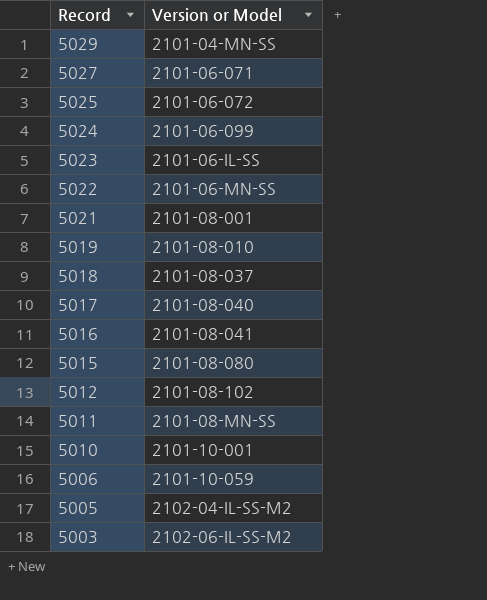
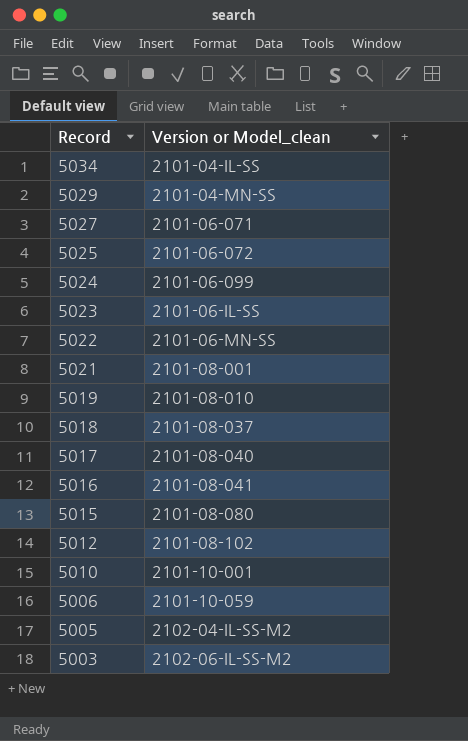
column name: Version or Model -> Version or Model_clean
row 5011: 2101-08-MN-SS -> none
row 5034: none -> 2101-04-IL-SS

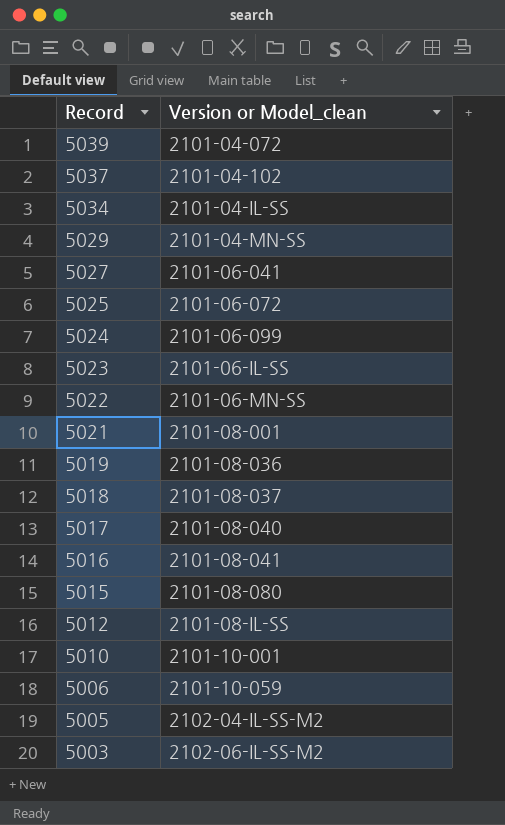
row 5039: none -> 2101-04-072
row 5037: none -> 2101-04-102
5027 | Version or Model_clean: 2101-06-071 -> 2101-06-041
5019 | Version or Model_clean: 2101-08-010 -> 2101-08-036
5012 | Version or Model_clean: 2101-08-102 -> 2101-08-IL-SS

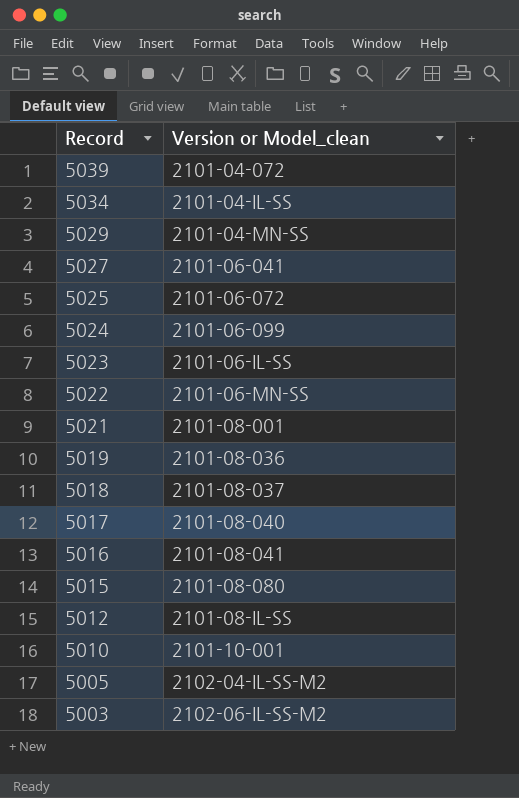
row 5037: 2101-04-102 -> none
row 5006: 2101-10-059 -> none

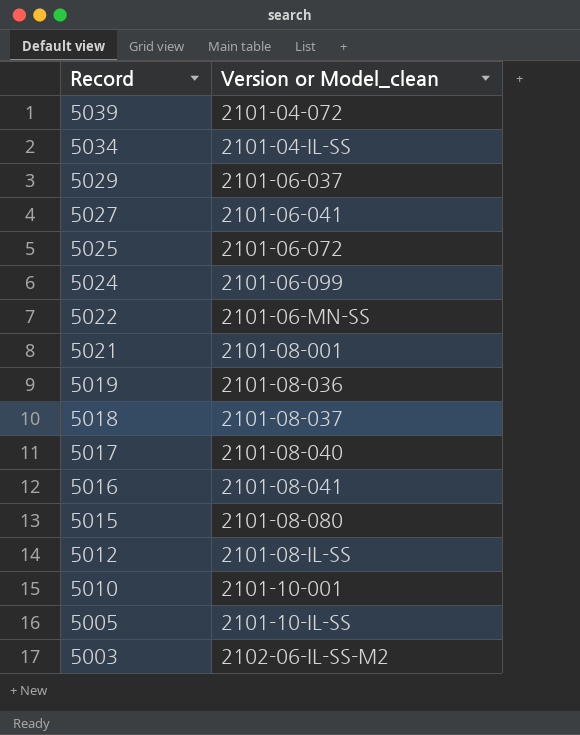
row 5023: 2101-06-IL-SS -> none
5029 | Version or Model_clean: 2101-04-MN-SS -> 2101-06-037
5005 | Version or Model_clean: 2102-04-IL-SS-M2 -> 2101-10-IL-SS

